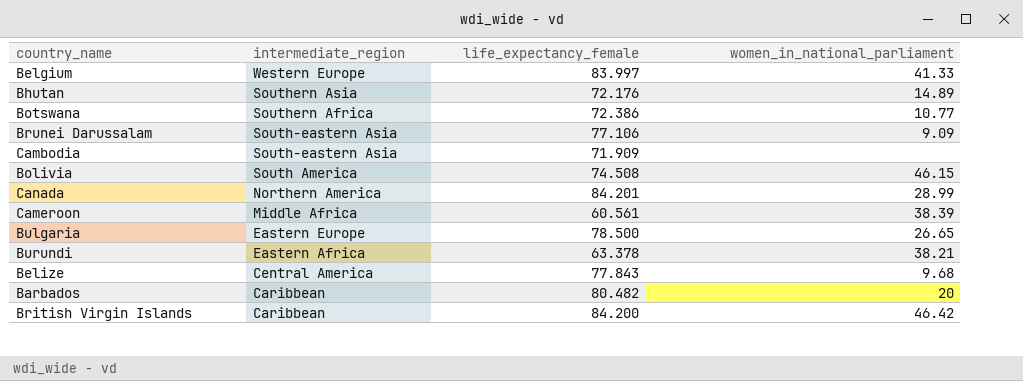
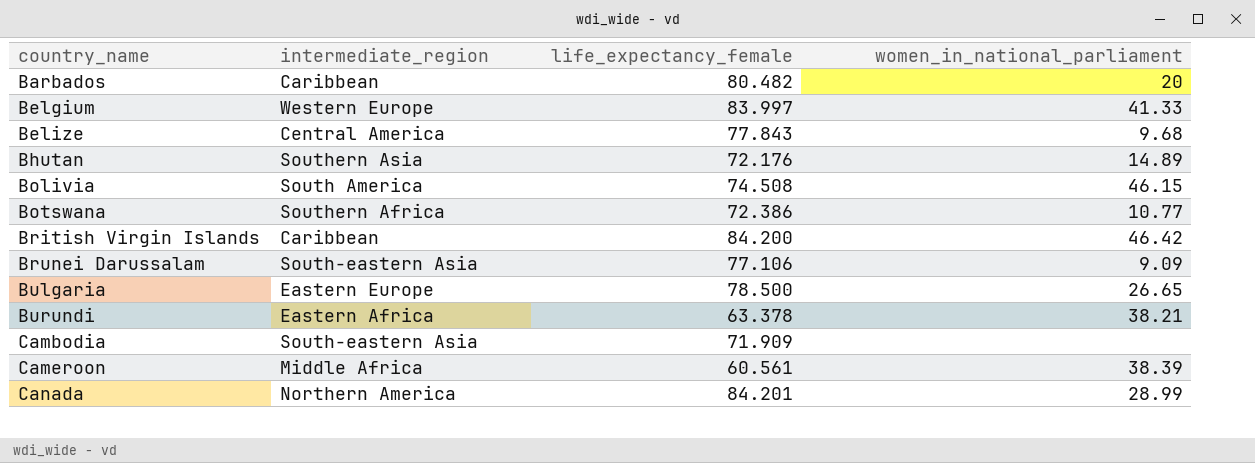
row order: intermediate_region descending -> country_name ascending

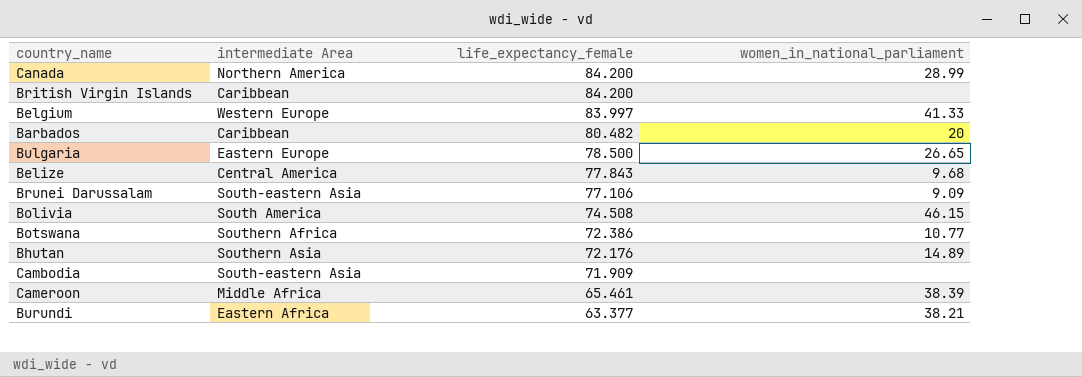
row order: country_name ascending -> life_expectancy_female descending
column name: intermediate_region -> intermediate Area
Canada | life_expectancy_female: 84.201 -> 84.200
British Virgin Islands | women_in_national_parliament: 46.42 -> none
Cameroon | life_expectancy_female: 60.561 -> 65.461
Burundi | life_expectancy_female: 63.378 -> 63.377

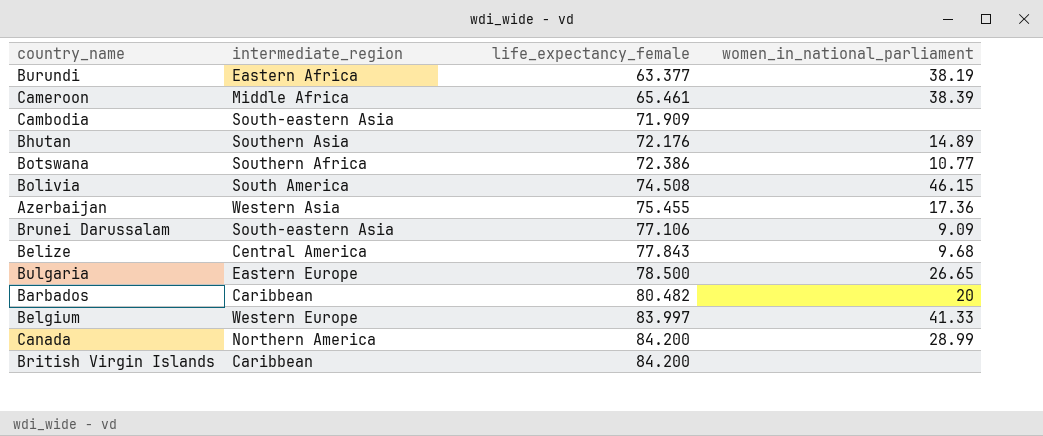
row order: life_expectancy_female descending -> life_expectancy_female ascending
column name: intermediate Area -> intermediate_region
Burundi | women_in_national_parliament: 38.21 -> 38.19
row Azerbaijan: none -> Western Asia | 75.455 | 17.36

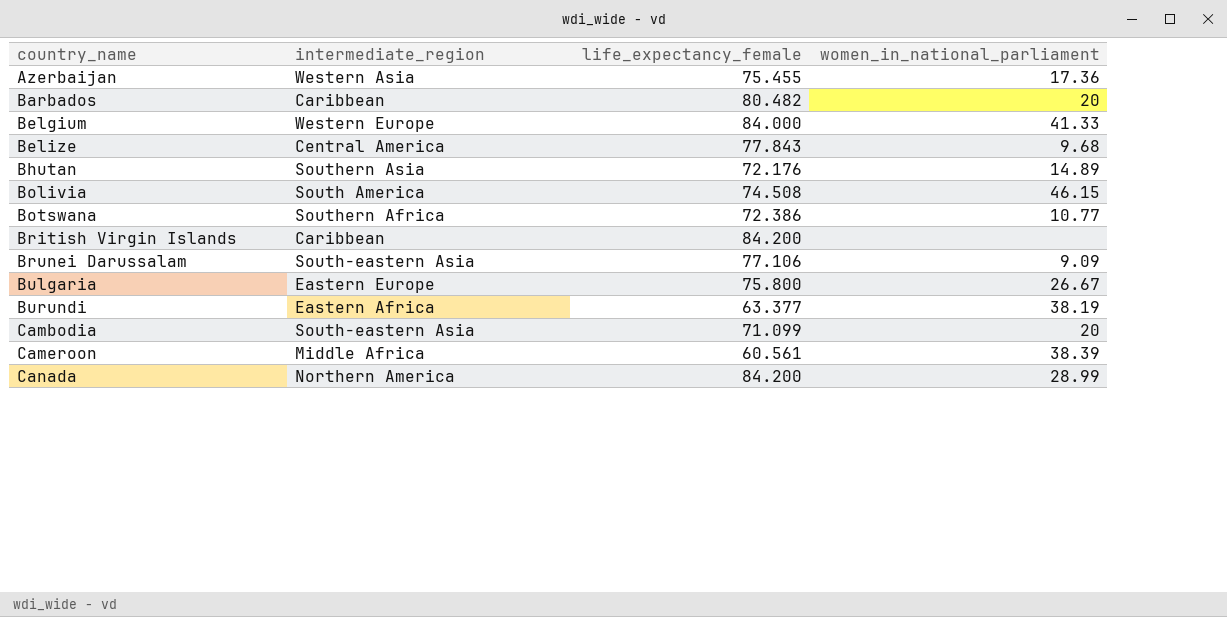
row order: life_expectancy_female ascending -> country_name ascending
Belgium | life_expectancy_female: 83.997 -> 84.000
Bulgaria | life_expectancy_female: 78.500 -> 75.800
Bulgaria | women_in_national_parliament: 26.65 -> 26.67
Cambodia | life_expectancy_female: 71.909 -> 71.099
Cambodia | women_in_national_parliament: none -> 20
Cameroon | life_expectancy_female: 65.461 -> 60.561

